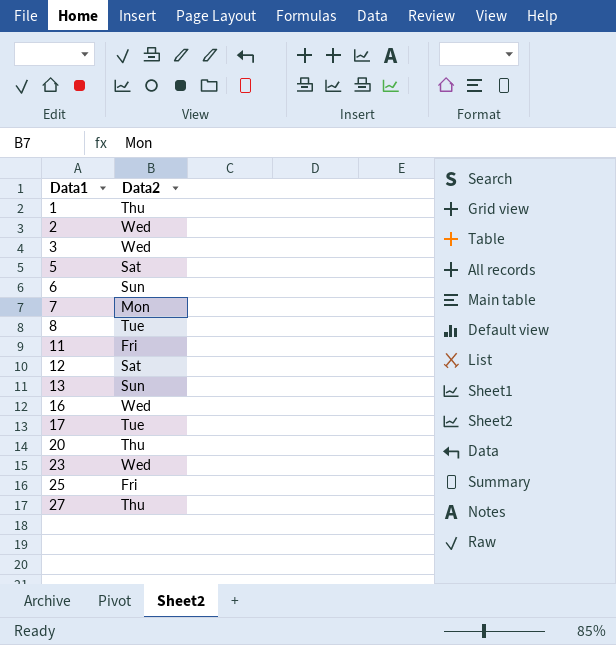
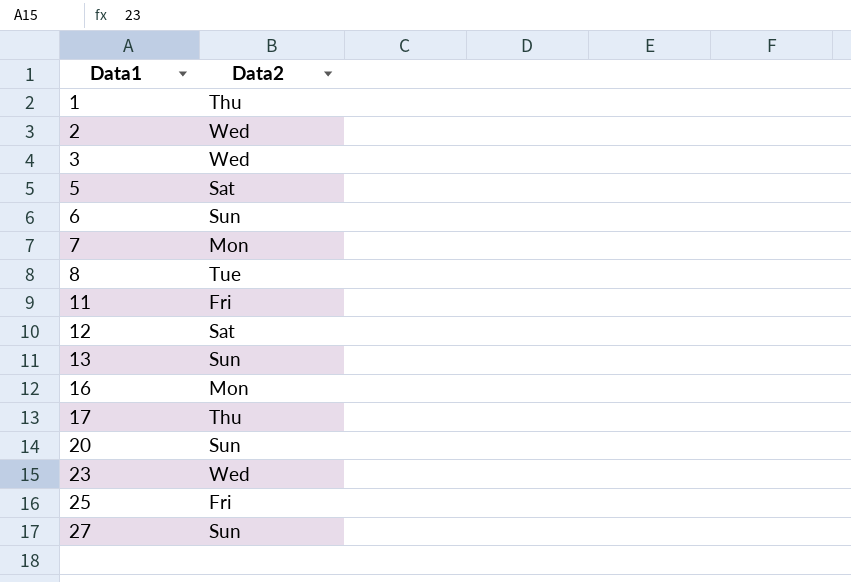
16 | Data2: Wed -> Mon
17 | Data2: Tue -> Thu
20 | Data2: Thu -> Sun
27 | Data2: Thu -> Sun

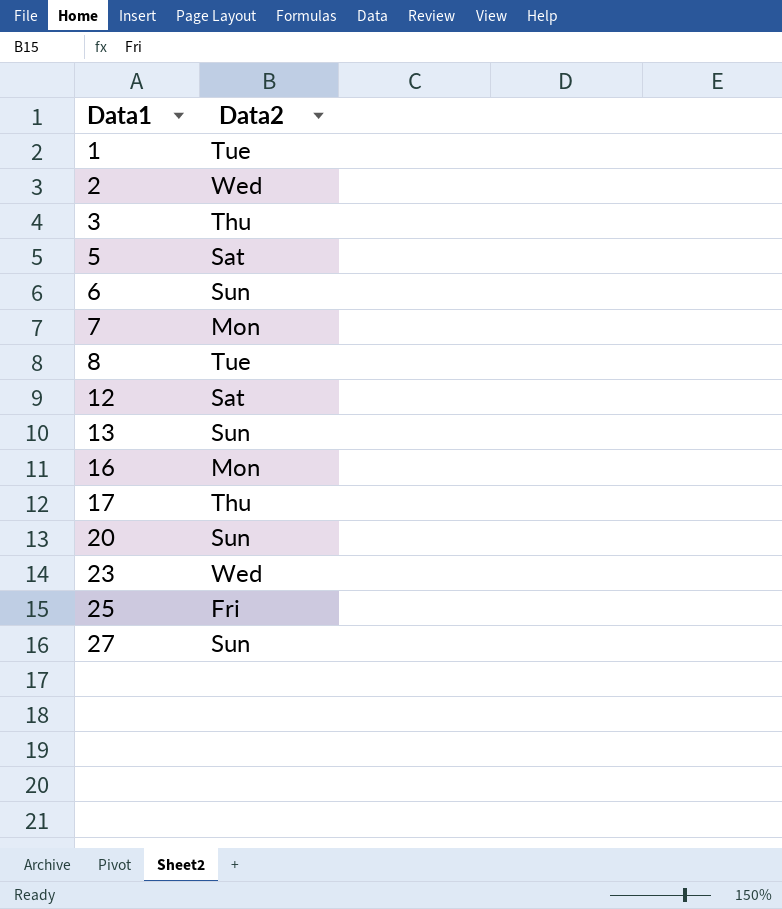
row 11: Fri -> none
1 | Data2: Thu -> Tue
3 | Data2: Wed -> Thu

